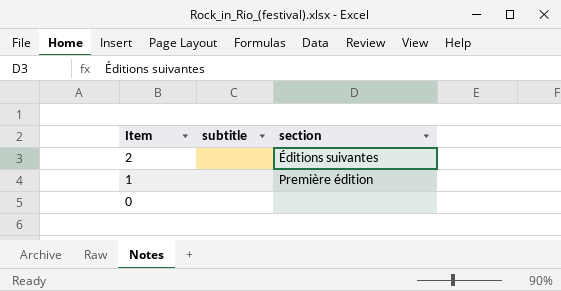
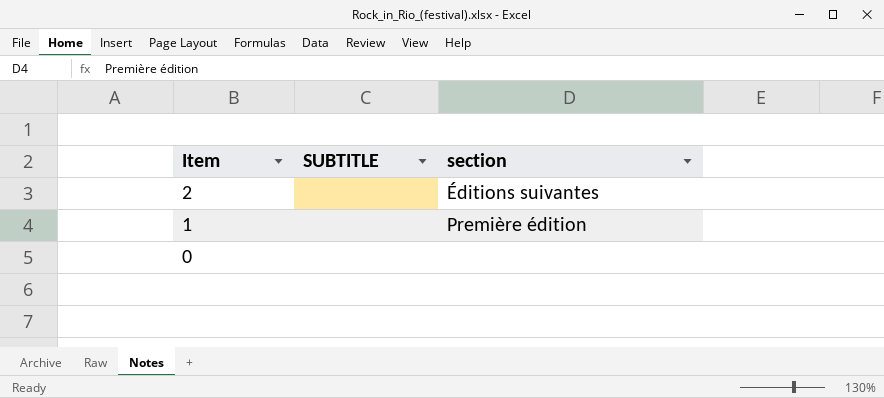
column name: subtitle -> SUBTITLE

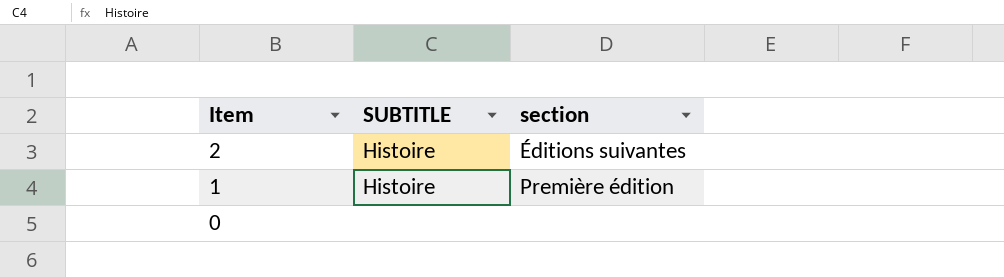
2 | SUBTITLE: none -> Histoire
1 | SUBTITLE: none -> Histoire

